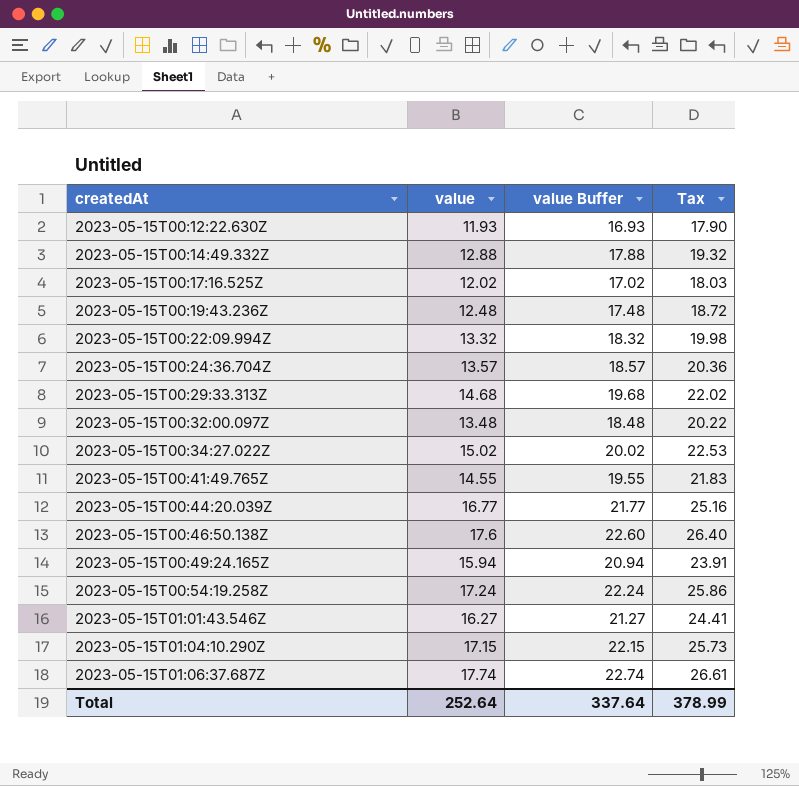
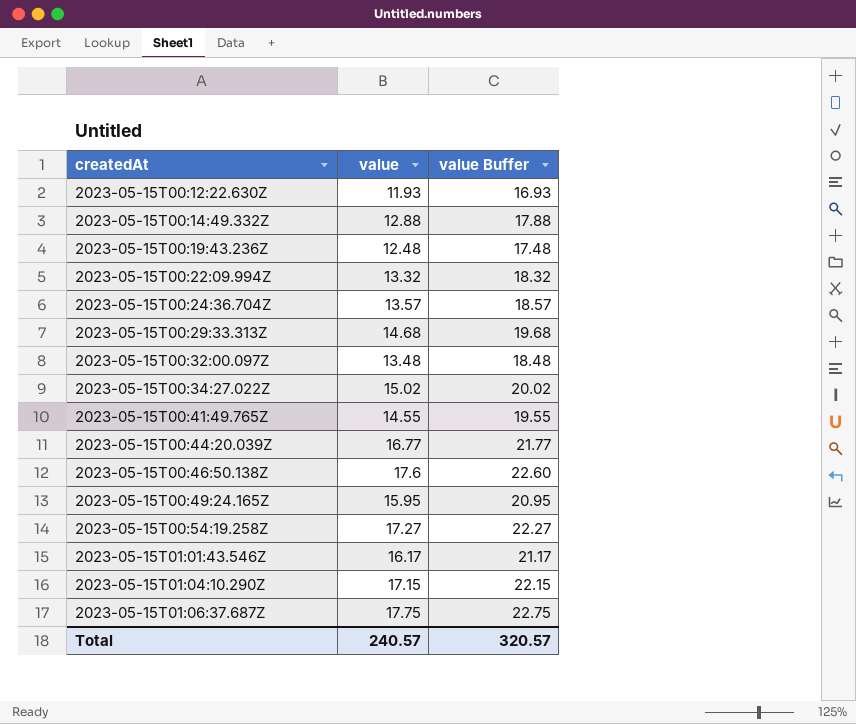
column Tax | formula: [value] * 1.5 -> none
row 2023-05-15T00:17:16.525Z: 12.02 | 17.02 | 18.03 -> none
2023-05-15T00:49:24.165Z | value: 15.94 -> 15.95
2023-05-15T00:49:24.165Z | value Buffer: 20.94 -> 20.95
2023-05-15T00:54:19.258Z | value: 17.24 -> 17.27
2023-05-15T00:54:19.258Z | value Buffer: 22.24 -> 22.27
2023-05-15T01:01:43.546Z | value: 16.27 -> 16.17
2023-05-15T01:01:43.546Z | value Buffer: 21.27 -> 21.17
2023-05-15T01:06:37.687Z | value: 17.74 -> 17.75
2023-05-15T01:06:37.687Z | value Buffer: 22.74 -> 22.75
Total | value: 252.64 -> 240.57
Total | value Buffer: 337.64 -> 320.57

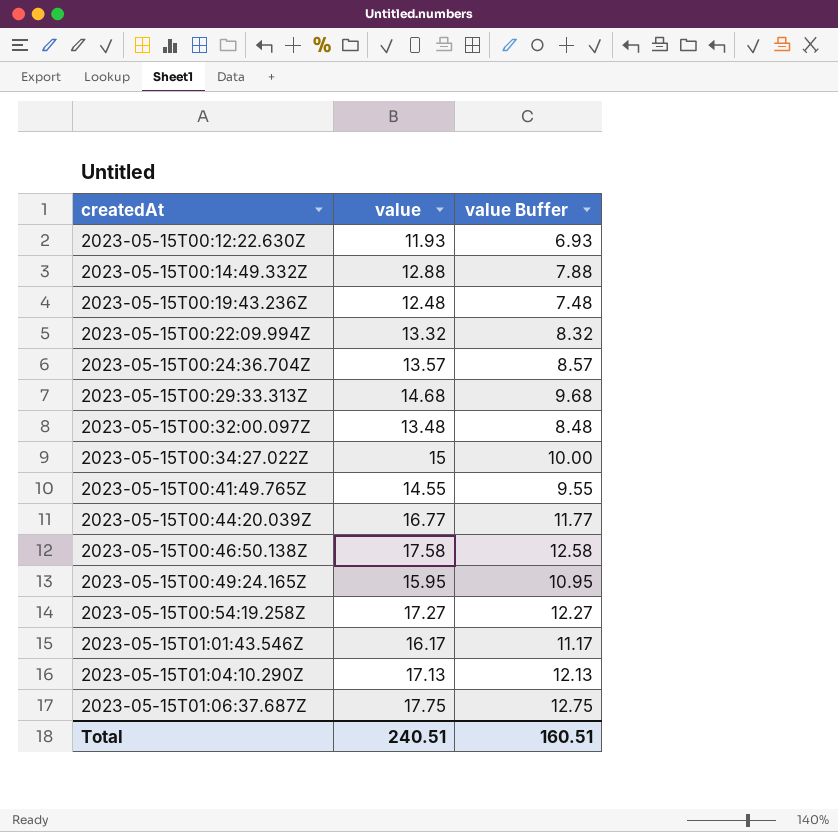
column value Buffer | formula: [value] + 5 -> [value] - 5
2023-05-15T00:34:27.022Z | value: 15.02 -> 15
2023-05-15T00:46:50.138Z | value: 17.6 -> 17.58
2023-05-15T01:04:10.290Z | value: 17.15 -> 17.13
Total | value: 240.57 -> 240.51
Total | value Buffer: 320.57 -> 160.51

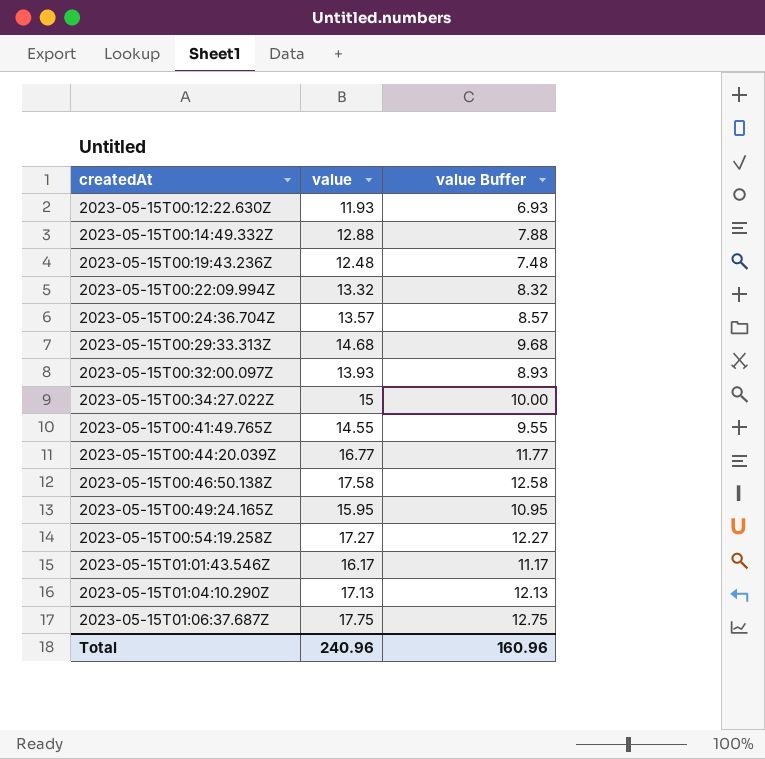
2023-05-15T00:32:00.097Z | value: 13.48 -> 13.93
2023-05-15T00:32:00.097Z | value Buffer: 8.48 -> 8.93
Total | value: 240.51 -> 240.96
Total | value Buffer: 160.51 -> 160.96

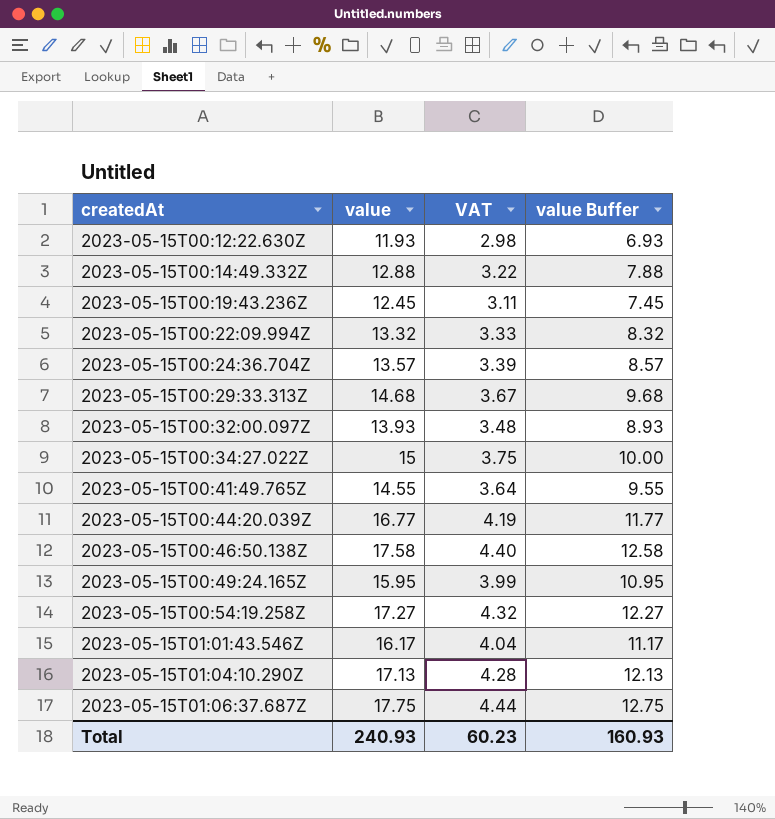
column VAT | formula: none -> [value] * 0.25
2023-05-15T00:19:43.236Z | value: 12.48 -> 12.45
2023-05-15T00:19:43.236Z | value Buffer: 7.48 -> 7.45
Total | value: 240.96 -> 240.93
Total | value Buffer: 160.96 -> 160.93

